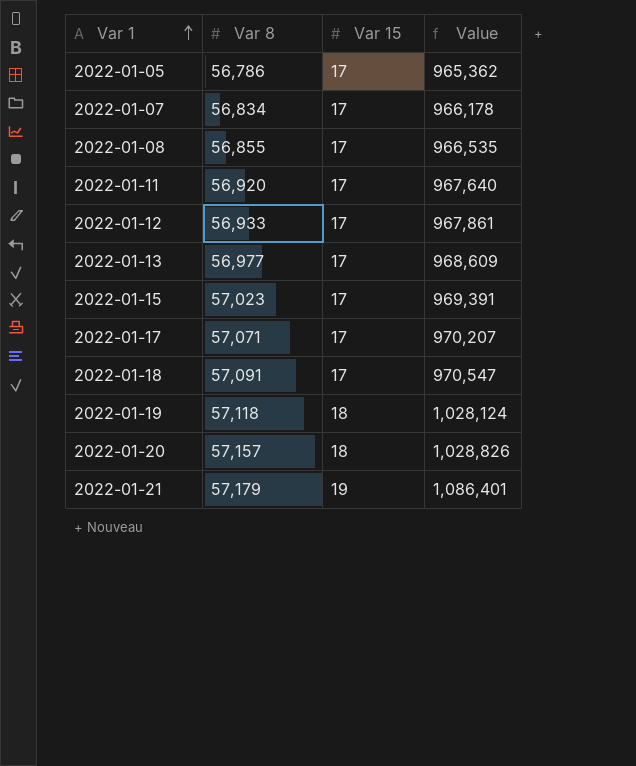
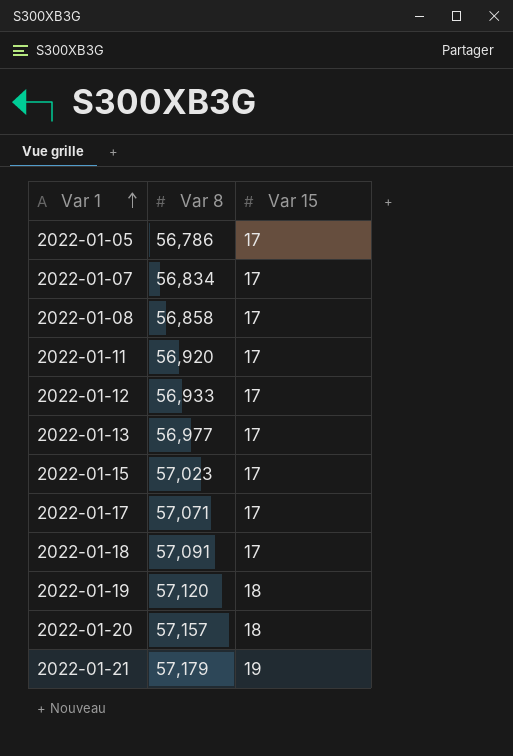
column Value | formula: [Var 8] * [Var 15] -> none
2022-01-08 | Var 8: 56,855 -> 56,858
2022-01-19 | Var 8: 57,118 -> 57,120

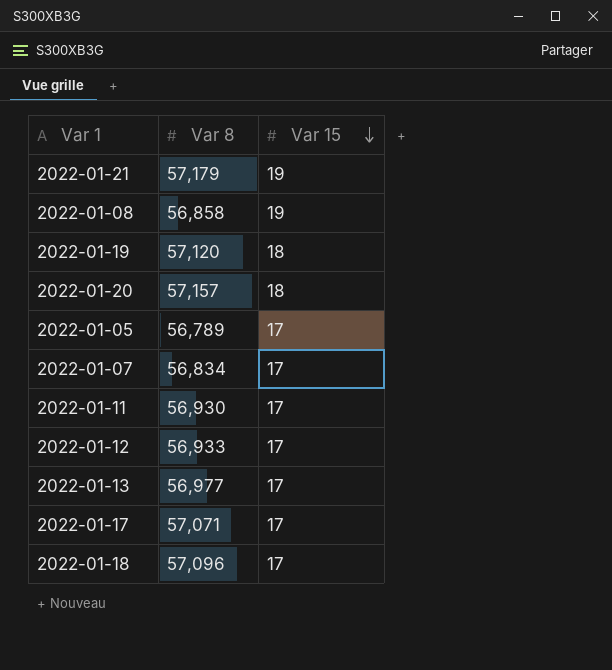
row order: Var 1 ascending -> Var 15 descending
row 2022-01-15: 57,023 | 17 -> none
2022-01-08 | Var 15: 17 -> 19
2022-01-05 | Var 8: 56,786 -> 56,789
2022-01-11 | Var 8: 56,920 -> 56,930
2022-01-18 | Var 8: 57,091 -> 57,096

